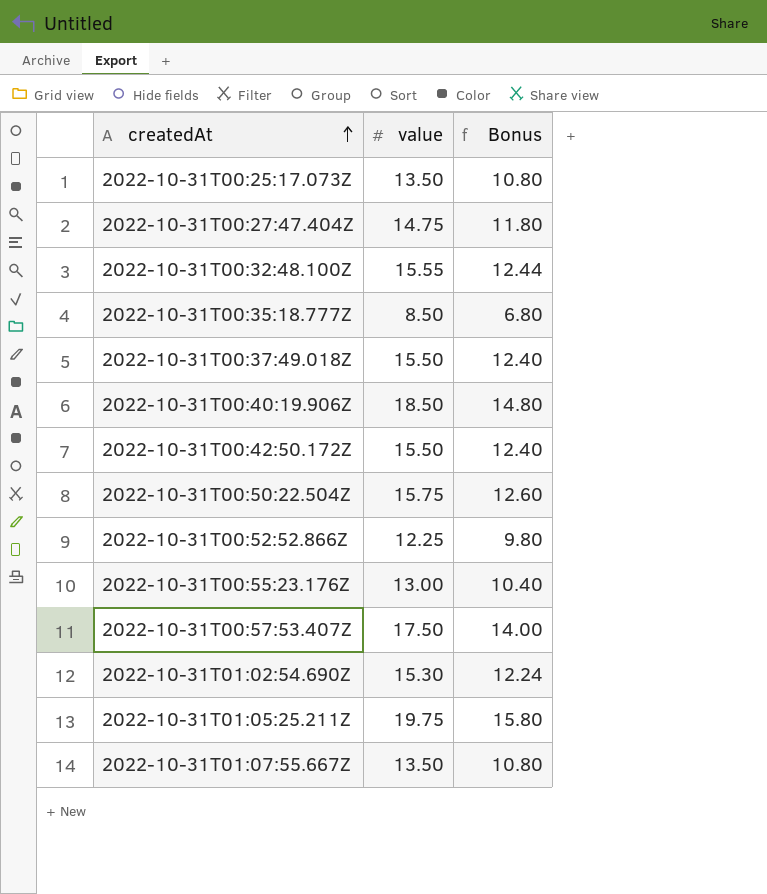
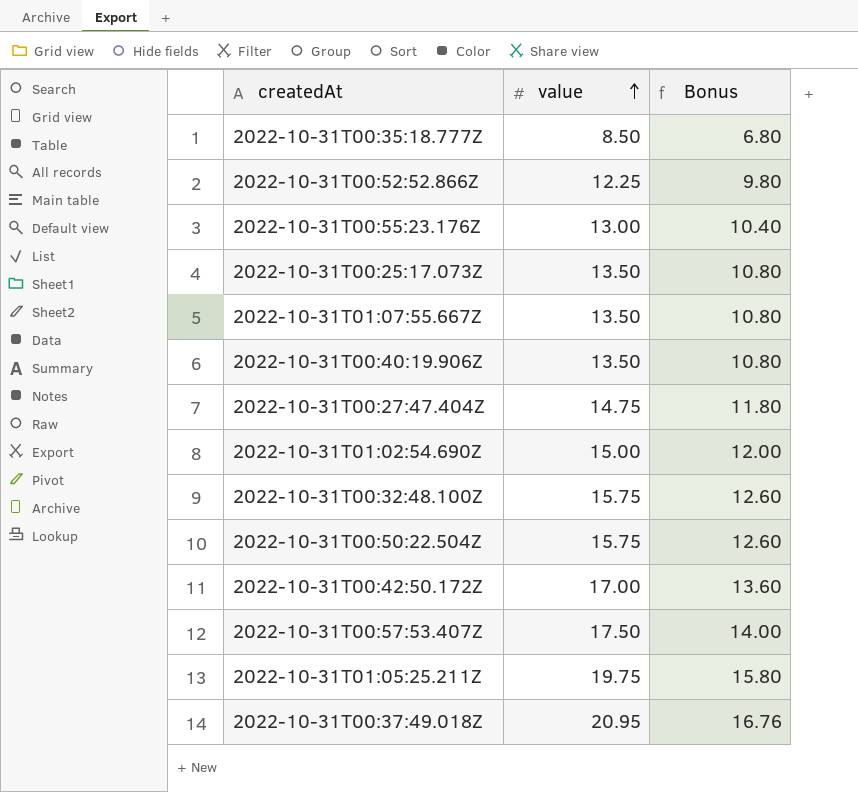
row order: createdAt ascending -> value ascending
2022-10-31T00:40:19.906Z | value: 18.50 -> 13.50
2022-10-31T00:40:19.906Z | Bonus: 14.80 -> 10.80
2022-10-31T01:02:54.690Z | value: 15.30 -> 15.00
2022-10-31T01:02:54.690Z | Bonus: 12.24 -> 12.00
2022-10-31T00:32:48.100Z | value: 15.55 -> 15.75
2022-10-31T00:32:48.100Z | Bonus: 12.44 -> 12.60
2022-10-31T00:42:50.172Z | value: 15.50 -> 17.00
2022-10-31T00:42:50.172Z | Bonus: 12.40 -> 13.60
2022-10-31T00:37:49.018Z | value: 15.50 -> 20.95
2022-10-31T00:37:49.018Z | Bonus: 12.40 -> 16.76

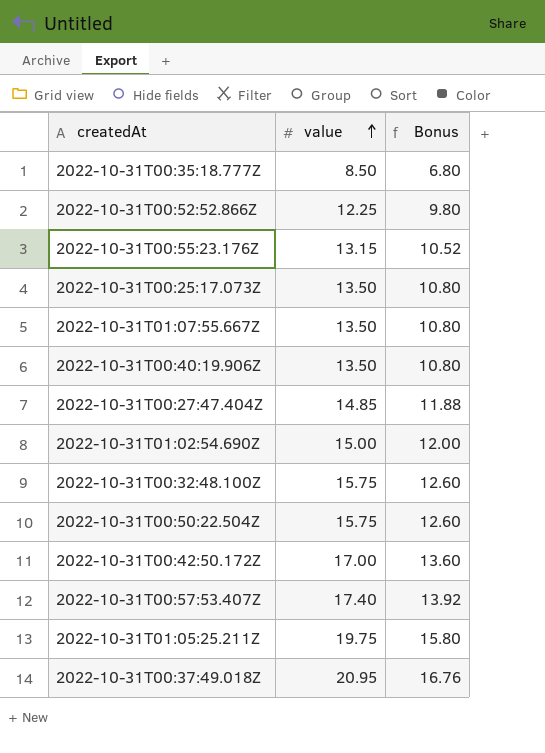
2022-10-31T00:55:23.176Z | value: 13.00 -> 13.15
2022-10-31T00:55:23.176Z | Bonus: 10.40 -> 10.52
2022-10-31T00:27:47.404Z | value: 14.75 -> 14.85
2022-10-31T00:27:47.404Z | Bonus: 11.80 -> 11.88
2022-10-31T00:57:53.407Z | value: 17.50 -> 17.40
2022-10-31T00:57:53.407Z | Bonus: 14.00 -> 13.92

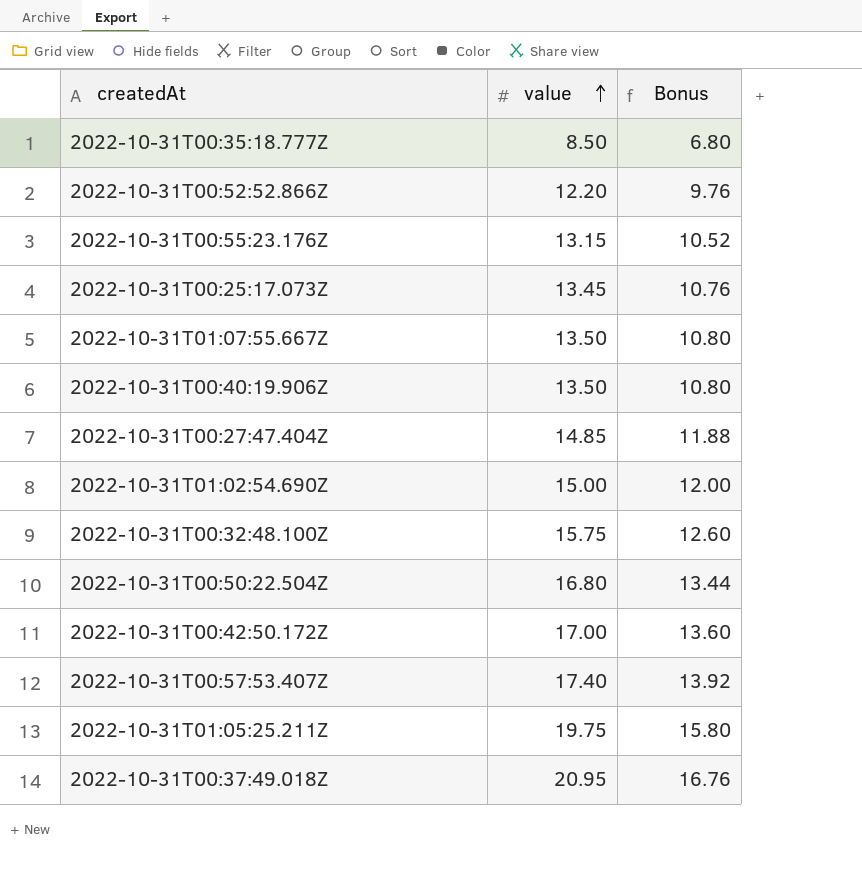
2022-10-31T00:52:52.866Z | value: 12.25 -> 12.20
2022-10-31T00:52:52.866Z | Bonus: 9.80 -> 9.76
2022-10-31T00:25:17.073Z | value: 13.50 -> 13.45
2022-10-31T00:25:17.073Z | Bonus: 10.80 -> 10.76
2022-10-31T00:50:22.504Z | value: 15.75 -> 16.80
2022-10-31T00:50:22.504Z | Bonus: 12.60 -> 13.44

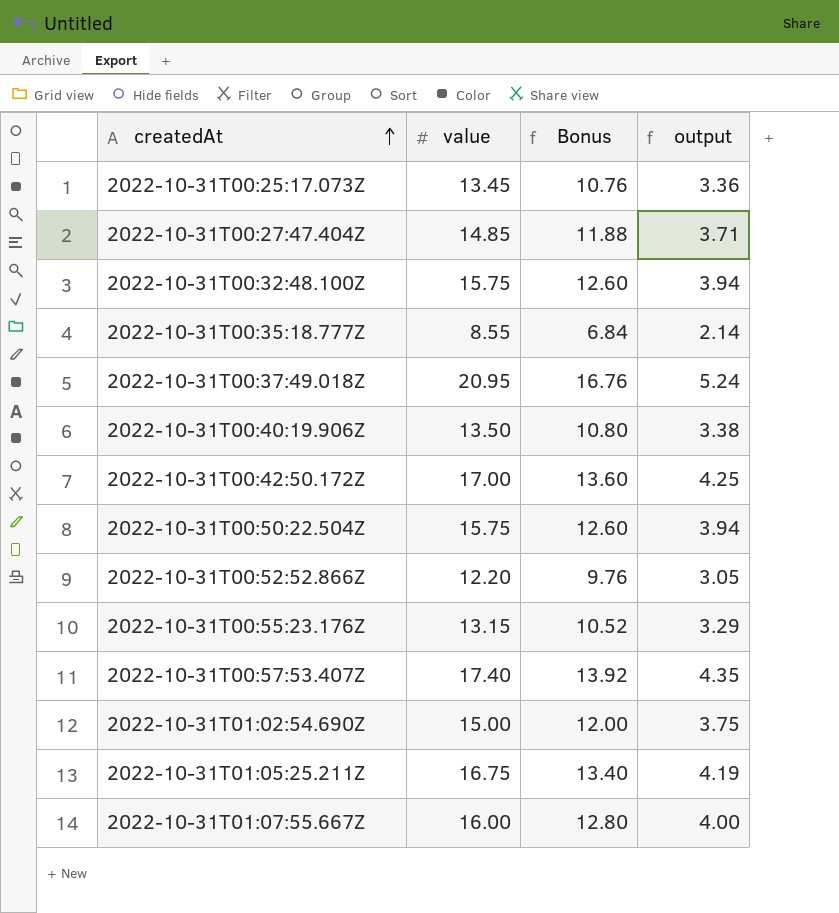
row order: value ascending -> createdAt ascending
column output | formula: none -> [value] * 0.25
2022-10-31T00:35:18.777Z | value: 8.50 -> 8.55
2022-10-31T00:35:18.777Z | Bonus: 6.80 -> 6.84
2022-10-31T00:50:22.504Z | value: 16.80 -> 15.75
2022-10-31T00:50:22.504Z | Bonus: 13.44 -> 12.60
2022-10-31T01:05:25.211Z | value: 19.75 -> 16.75
2022-10-31T01:05:25.211Z | Bonus: 15.80 -> 13.40
2022-10-31T01:07:55.667Z | value: 13.50 -> 16.00
2022-10-31T01:07:55.667Z | Bonus: 10.80 -> 12.80

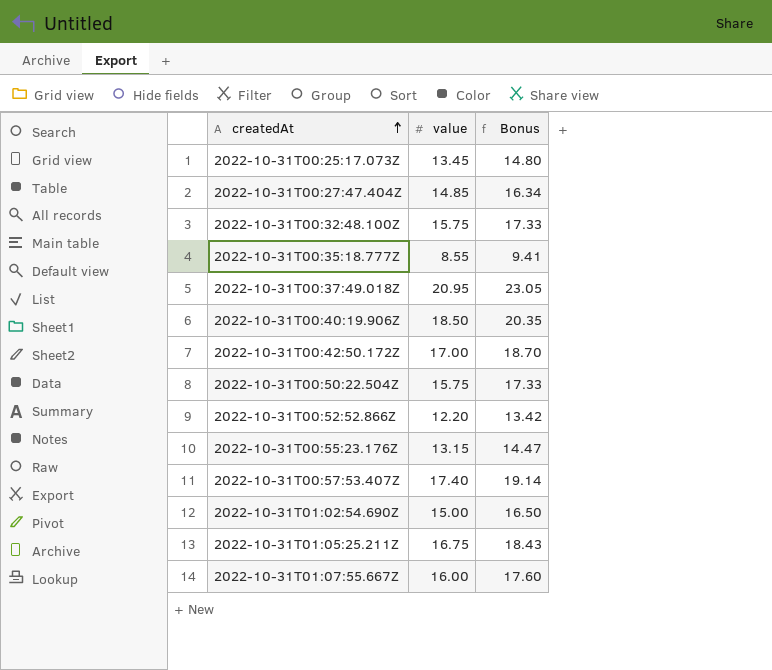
column output | formula: [value] * 0.25 -> none
column Bonus | formula: [value] * 0.8 -> [value] * 1.1
2022-10-31T00:40:19.906Z | value: 13.50 -> 18.50

